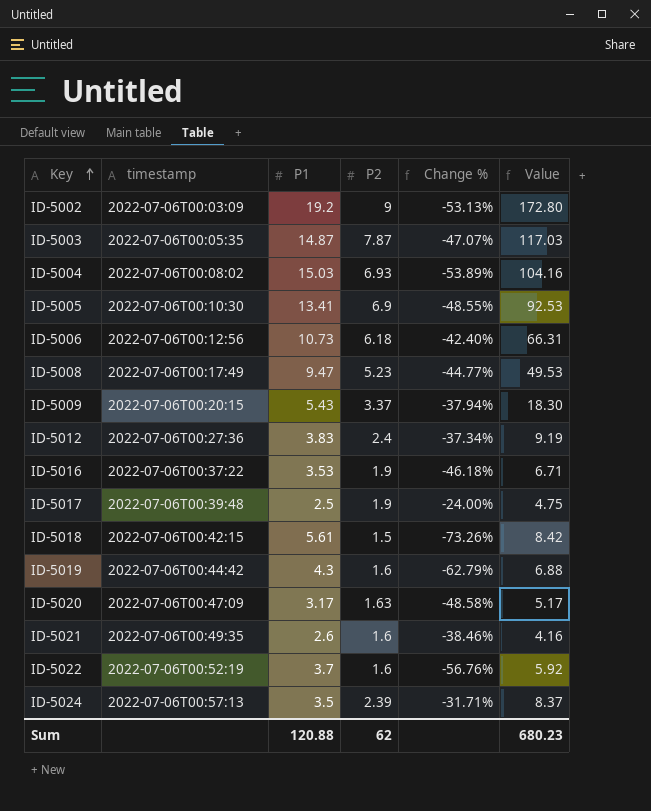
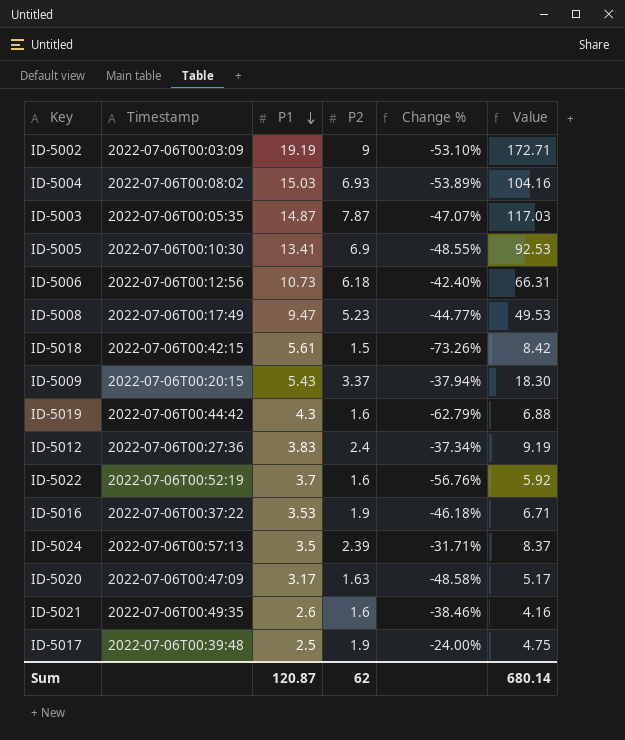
row order: Key ascending -> P1 descending
column name: timestamp -> Timestamp
ID-5002 | P1: 19.2 -> 19.19
ID-5002 | Change %: -53.13% -> -53.10%
ID-5002 | Value: 172.80 -> 172.71
Sum | P1: 120.88 -> 120.87
Sum | Value: 680.23 -> 680.14

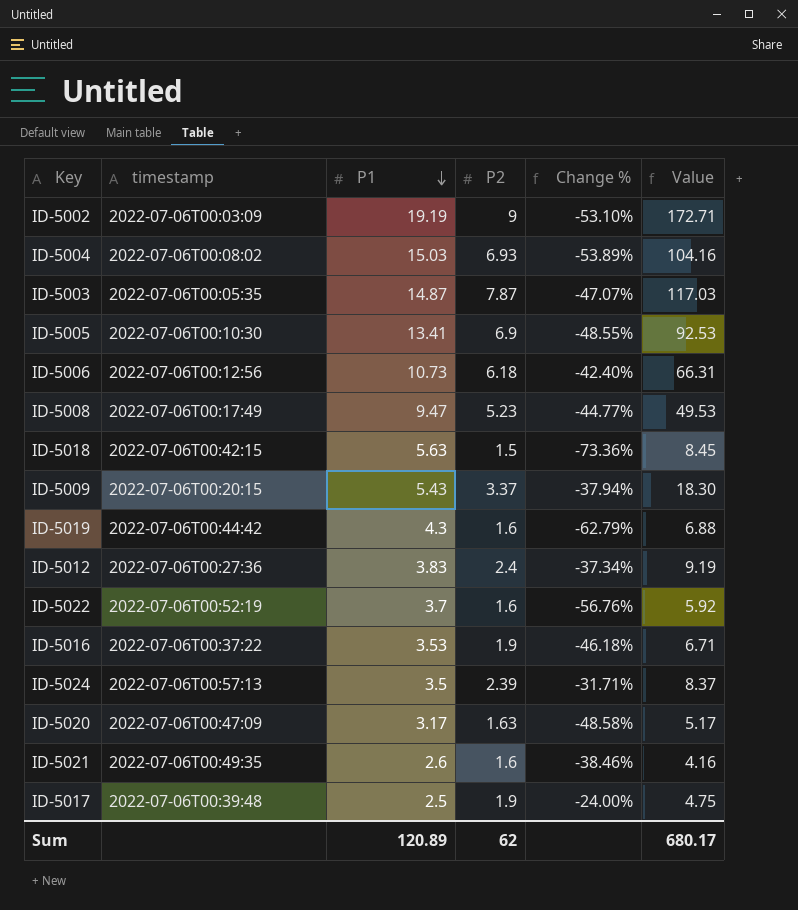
column name: Timestamp -> timestamp
ID-5018 | P1: 5.61 -> 5.63
ID-5018 | Change %: -73.26% -> -73.36%
ID-5018 | Value: 8.42 -> 8.45
Sum | P1: 120.87 -> 120.89
Sum | Value: 680.14 -> 680.17

